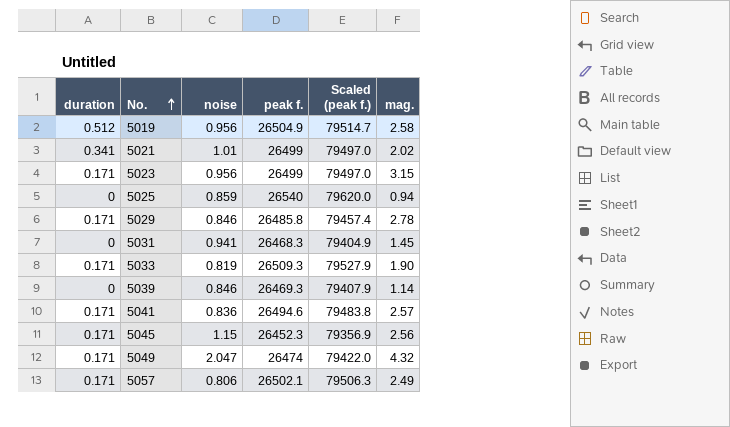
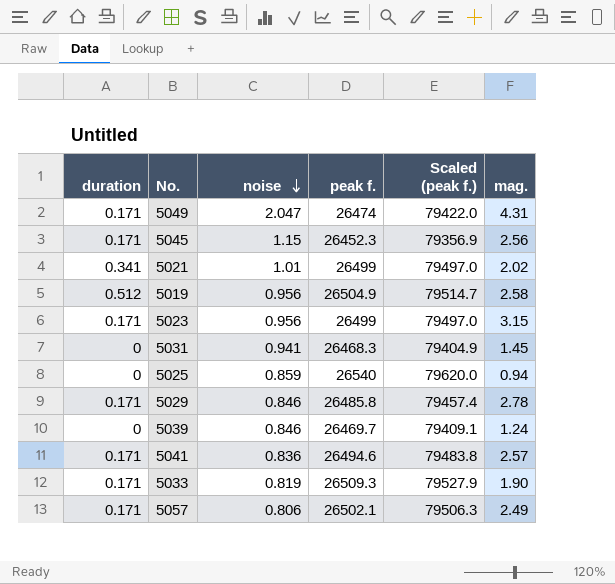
row order: No. ascending -> noise descending
5049 | mag.: 4.32 -> 4.31
5039 | peak f.: 26469.3 -> 26469.7
5039 | Scaled (peak f.): 79407.9 -> 79409.1
5039 | mag.: 1.14 -> 1.24

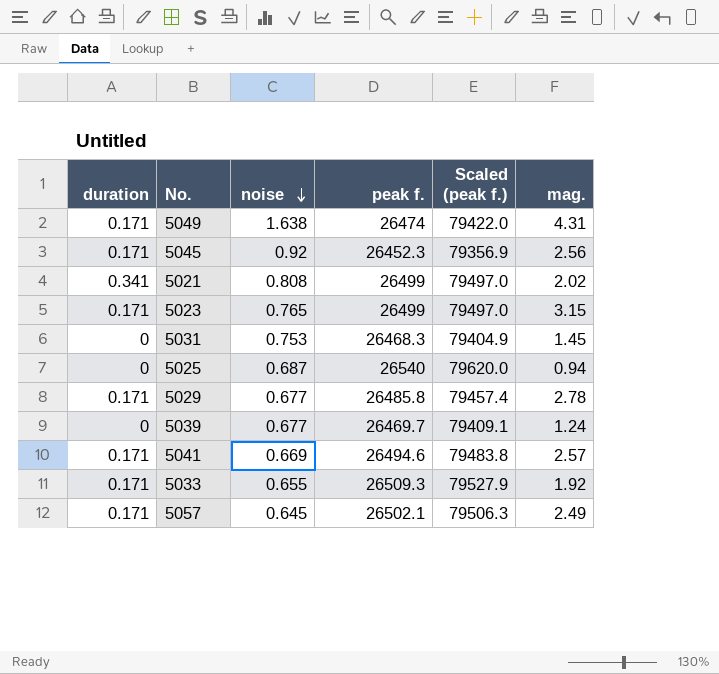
row 5019: 0.512 | 0.956 | 26504.9 | 79514.7 | 2.58 -> none
5049 | noise: 2.047 -> 1.638
5045 | noise: 1.15 -> 0.92
5021 | noise: 1.01 -> 0.808
5023 | noise: 0.956 -> 0.765
5031 | noise: 0.941 -> 0.753
5025 | noise: 0.859 -> 0.687
5029 | noise: 0.846 -> 0.677
5039 | noise: 0.846 -> 0.677
5041 | noise: 0.836 -> 0.669
5033 | noise: 0.819 -> 0.655
5033 | mag.: 1.90 -> 1.92
5057 | noise: 0.806 -> 0.645

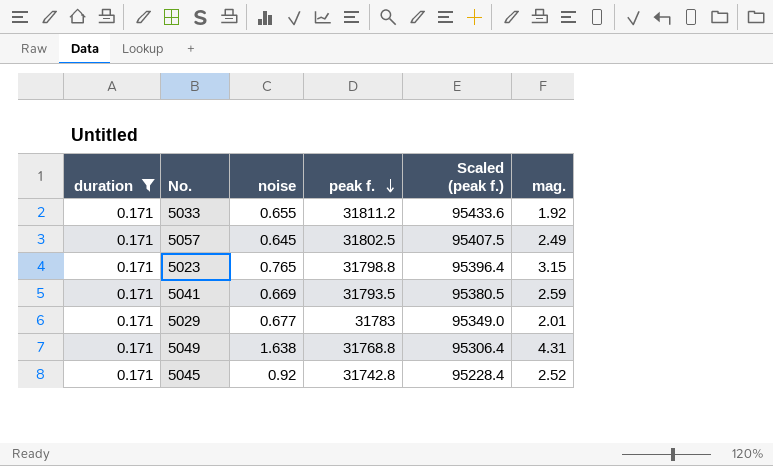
filter: none -> duration = 0.171
row order: noise descending -> peak f. descending
5033 | peak f.: 26509.3 -> 31811.2
5033 | Scaled (peak f.): 79527.9 -> 95433.6
5057 | peak f.: 26502.1 -> 31802.5
5057 | Scaled (peak f.): 79506.3 -> 95407.5
5023 | peak f.: 26499 -> 31798.8
5023 | Scaled (peak f.): 79497.0 -> 95396.4
5041 | peak f.: 26494.6 -> 31793.5
5041 | Scaled (peak f.): 79483.8 -> 95380.5
5041 | mag.: 2.57 -> 2.59
5029 | peak f.: 26485.8 -> 31783
5029 | Scaled (peak f.): 79457.4 -> 95349.0
5029 | mag.: 2.78 -> 2.01
5049 | peak f.: 26474 -> 31768.8
5049 | Scaled (peak f.): 79422.0 -> 95306.4
5045 | peak f.: 26452.3 -> 31742.8
5045 | Scaled (peak f.): 79356.9 -> 95228.4
5045 | mag.: 2.56 -> 2.52

